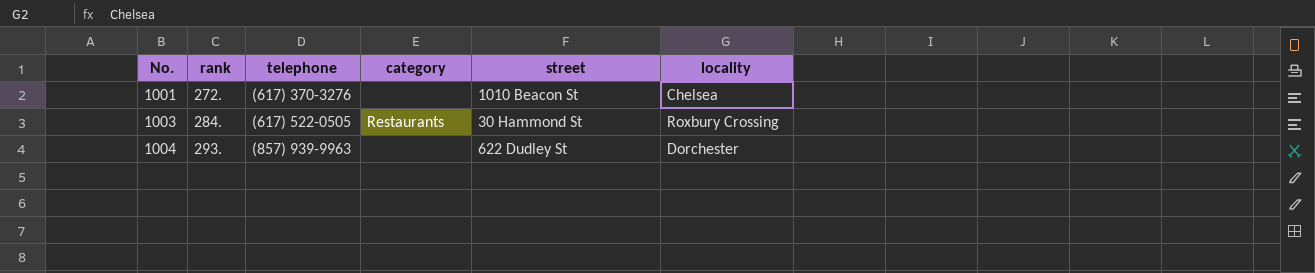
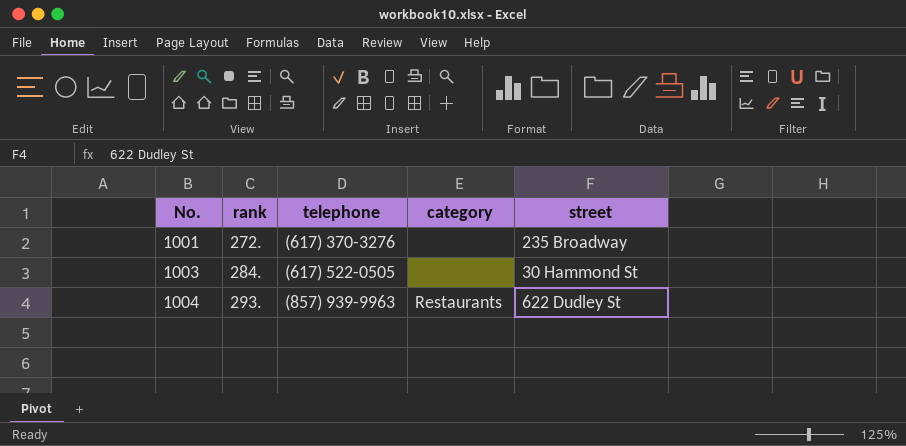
column locality | position: 6 -> none
1001 | street: 1010 Beacon St -> 235 Broadway
1003 | category: Restaurants -> none
1004 | category: none -> Restaurants

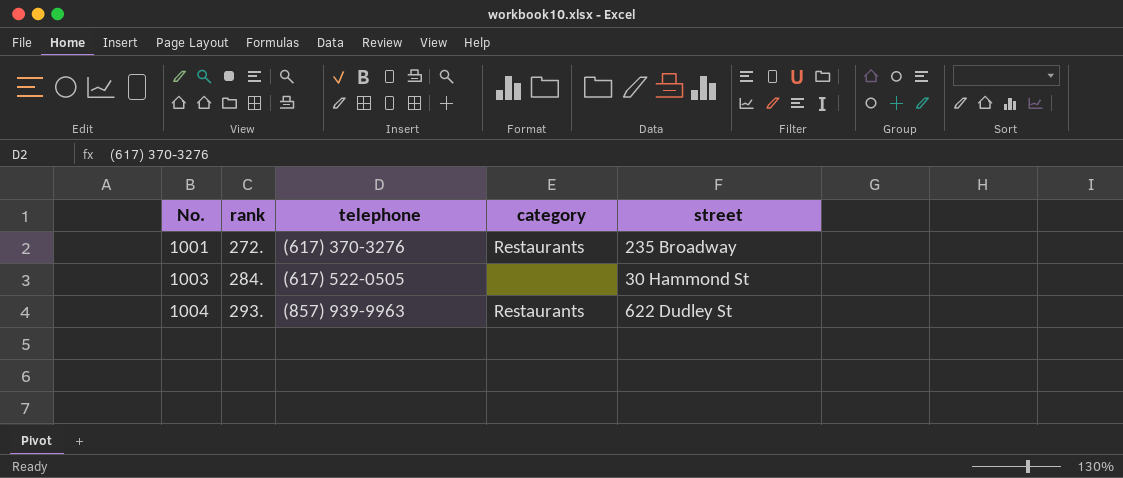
1001 | category: none -> Restaurants

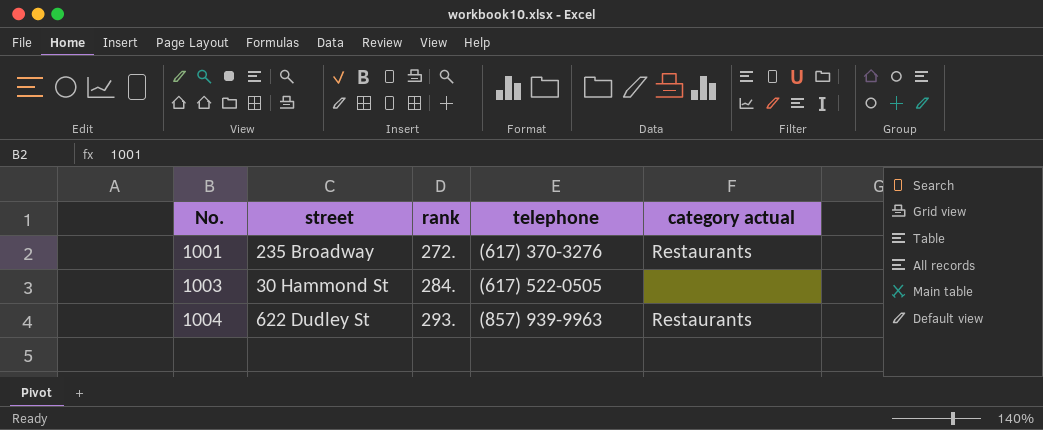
column street | position: 5 -> 2
column name: category -> category actual

